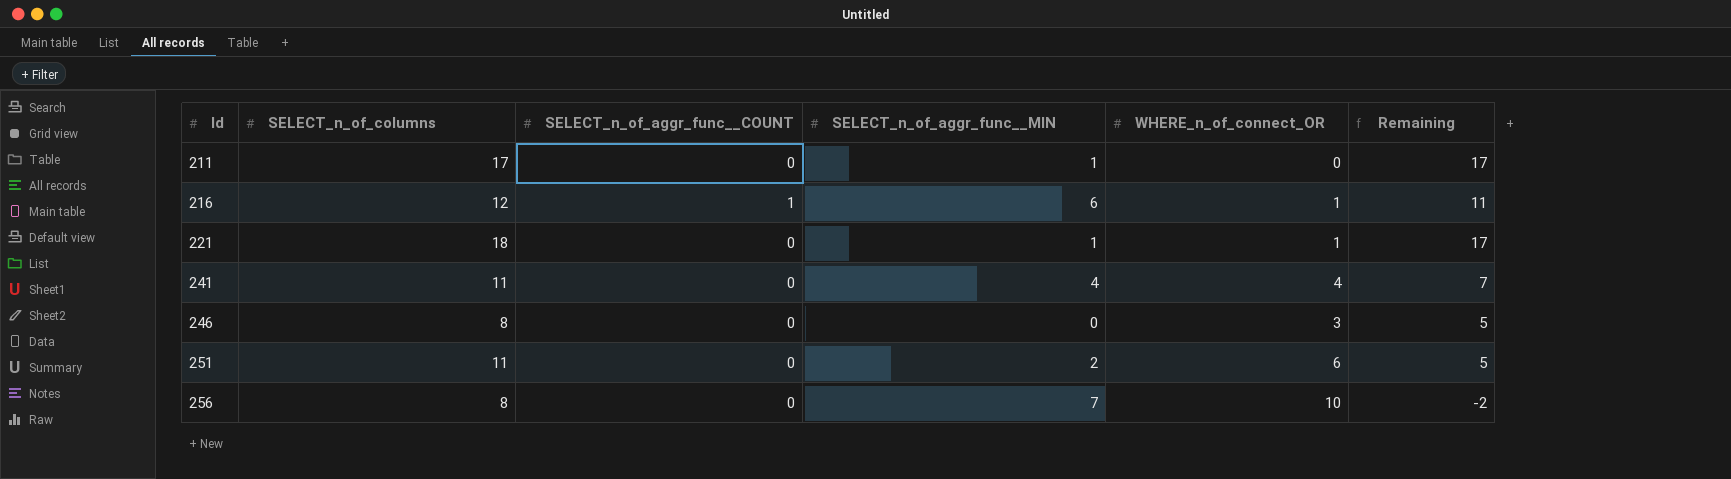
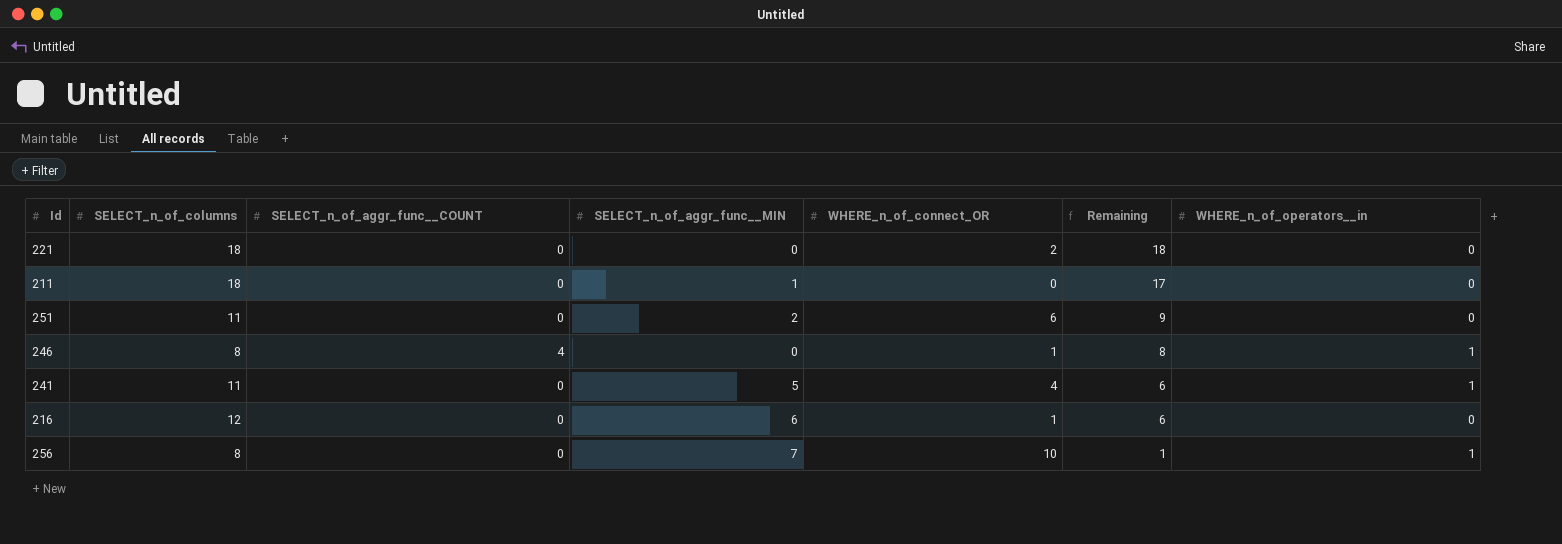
row order: Id ascending -> Remaining descending
column Remaining | formula: [SELECT_n_of_columns] - [WHERE_n_of_connect_OR] -> [SELECT_n_of_columns] - [SELECT_n_of_aggr_func__MIN]
column WHERE_n_of_operators__in | position: none -> 7
221 | SELECT_n_of_aggr_func__MIN: 1 -> 0
221 | WHERE_n_of_connect_OR: 1 -> 2
211 | SELECT_n_of_columns: 17 -> 18
246 | SELECT_n_of_aggr_func__COUNT: 0 -> 4
246 | WHERE_n_of_connect_OR: 3 -> 1
241 | SELECT_n_of_aggr_func__MIN: 4 -> 5
216 | SELECT_n_of_aggr_func__COUNT: 1 -> 0

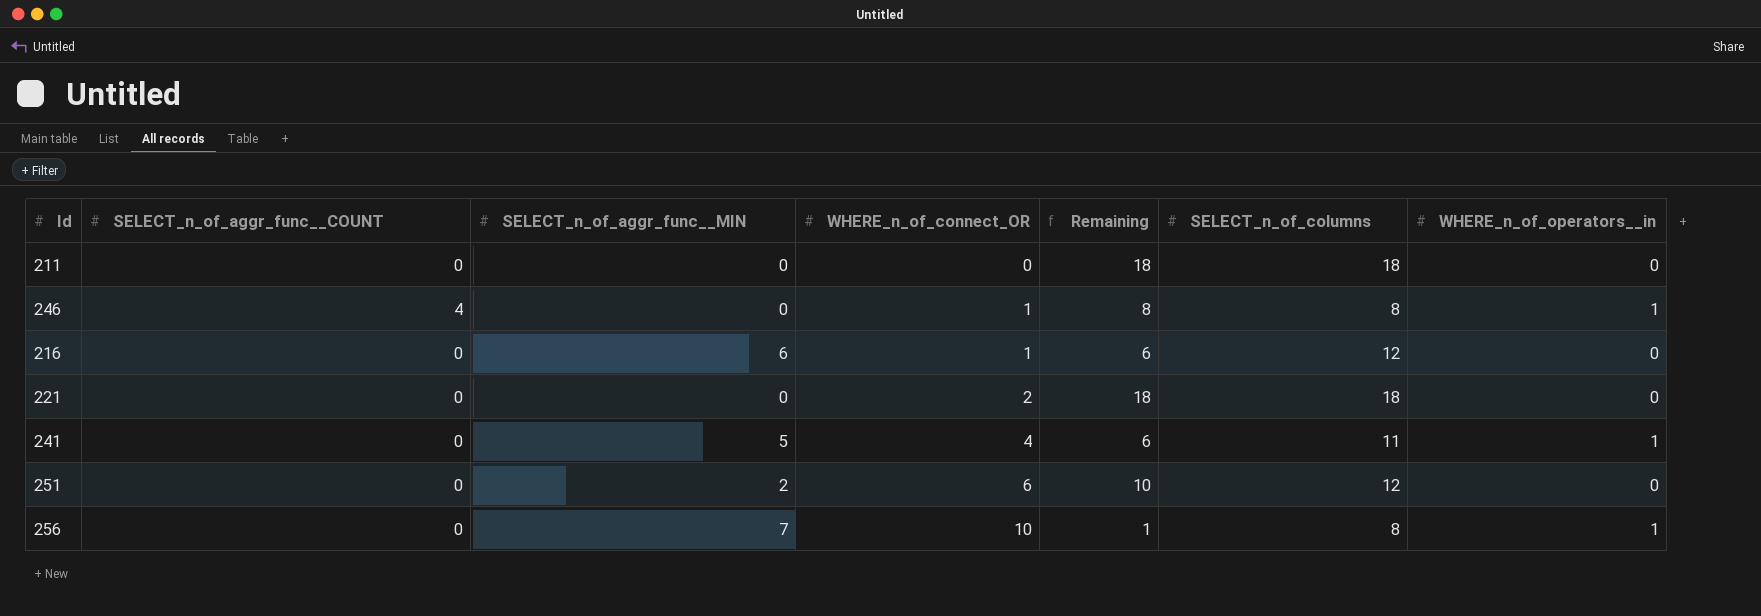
row order: Remaining descending -> WHERE_n_of_connect_OR ascending
column SELECT_n_of_columns | position: 2 -> 6
211 | SELECT_n_of_aggr_func__MIN: 1 -> 0
211 | Remaining: 17 -> 18
251 | Remaining: 9 -> 10
251 | SELECT_n_of_columns: 11 -> 12

